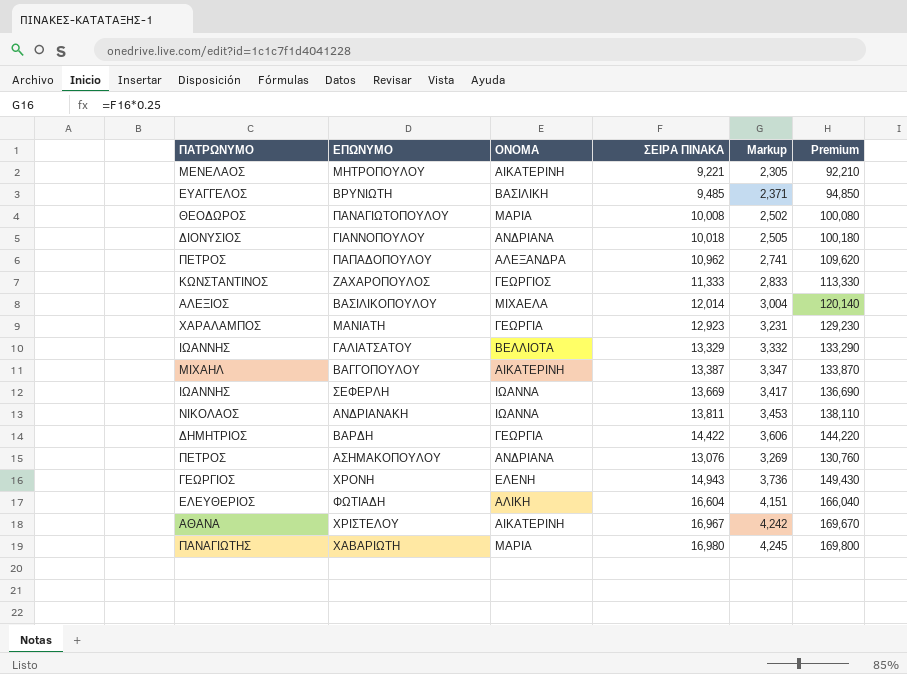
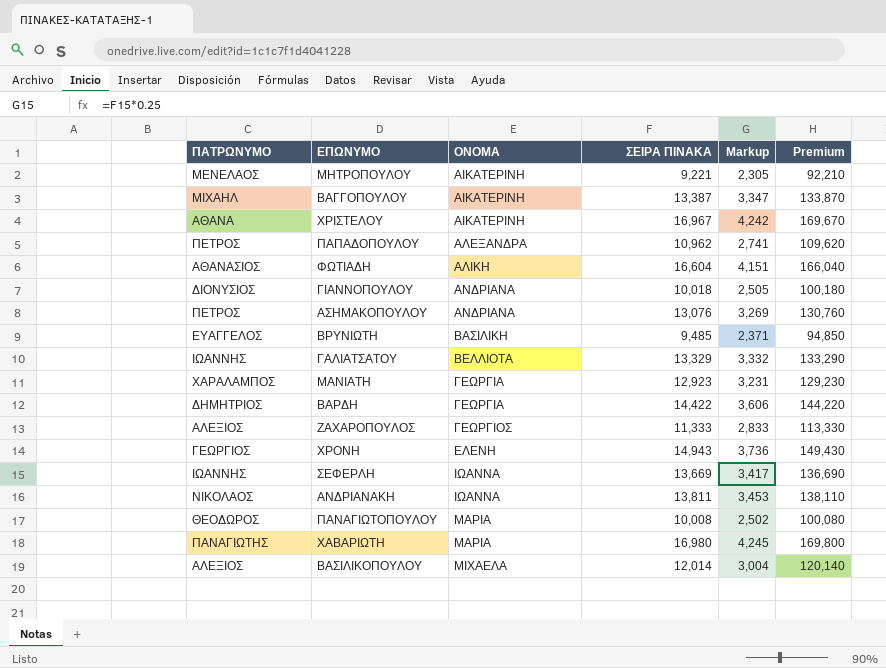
row order: none -> ΟΝΟΜΑ ascending
ΦΩΤΙΑΔΗ | ΠΑΤΡΩΝΥΜΟ: ΕΛΕΥΘΕΡΙΟΣ -> ΑΘΑΝΑΣΙΟΣ
ΖΑΧΑΡΟΠΟΥΛΟΣ | ΠΑΤΡΩΝΥΜΟ: ΚΩΝΣΤΑΝΤΙΝΟΣ -> ΑΛΕΞΙΟΣ

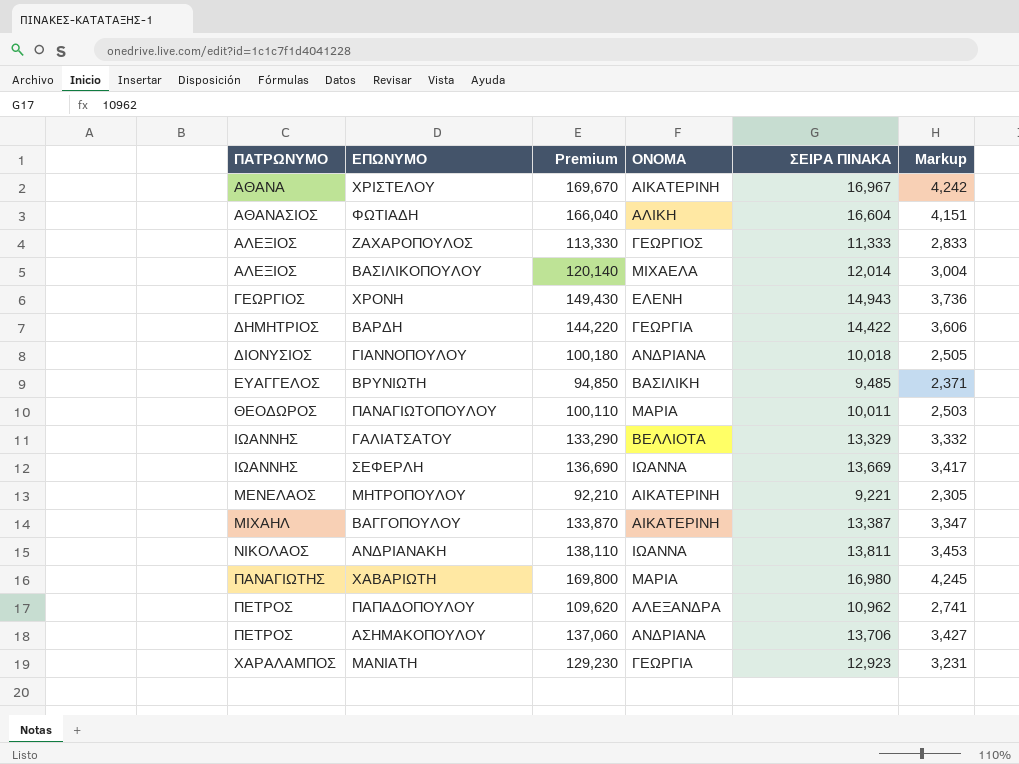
row order: ΟΝΟΜΑ ascending -> ΠΑΤΡΩΝΥΜΟ ascending
column Premium | position: 6 -> 3
ΠΑΝΑΓΙΩΤΟΠΟΥΛΟΥ | Premium: 100,080 -> 100,110
ΠΑΝΑΓΙΩΤΟΠΟΥΛΟΥ | ΣΕΙΡΑ ΠΙΝΑΚΑ: 10,008 -> 10,011
ΠΑΝΑΓΙΩΤΟΠΟΥΛΟΥ | Markup: 2,502 -> 2,503
ΑΣΗΜΑΚΟΠΟΥΛΟΥ | Premium: 130,760 -> 137,060
ΑΣΗΜΑΚΟΠΟΥΛΟΥ | ΣΕΙΡΑ ΠΙΝΑΚΑ: 13,076 -> 13,706
ΑΣΗΜΑΚΟΠΟΥΛΟΥ | Markup: 3,269 -> 3,427

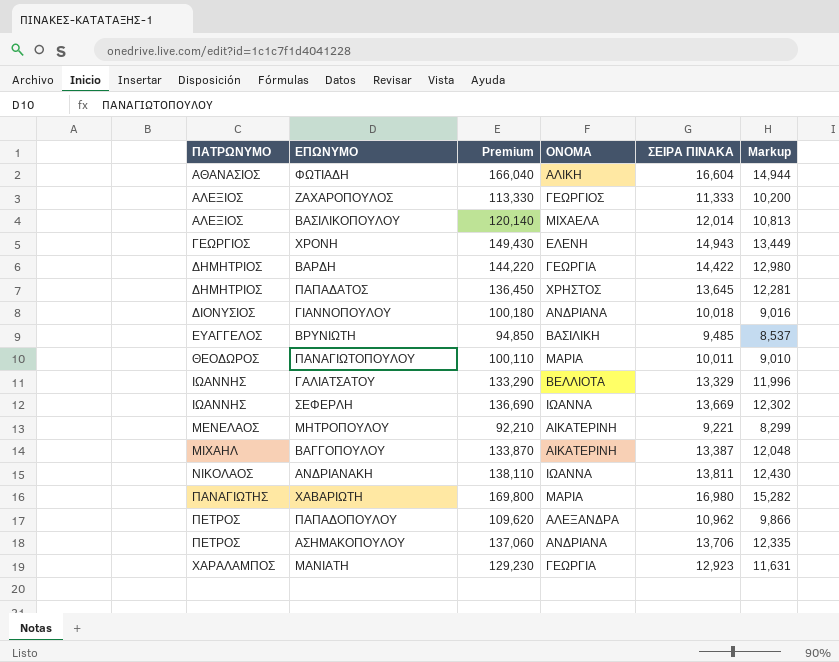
column Markup | formula: [ΣΕΙΡΑ ΠΙΝΑΚΑ] * 0.25 -> [ΣΕΙΡΑ ΠΙΝΑΚΑ] * 0.9
row ΧΡΙΣΤΕΛΟΥ: ΑΘΑΝΑ | 169,670 | ΑΙΚΑΤΕΡΙΝΗ | 16,967 | 4,242 -> none
row ΠΑΠΑΔΑΤΟΣ: none -> ΔΗΜΗΤΡΙΟΣ | 136,450 | ΧΡΗΣΤΟΣ | 13,645 | 12,281

